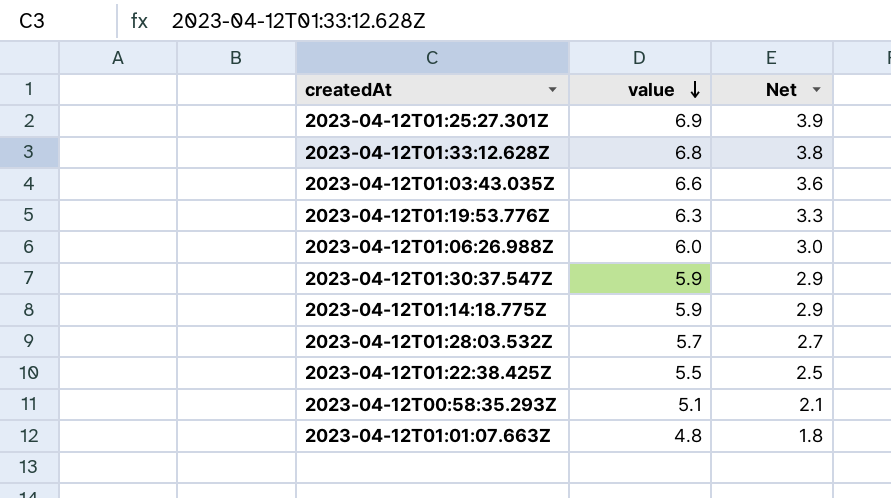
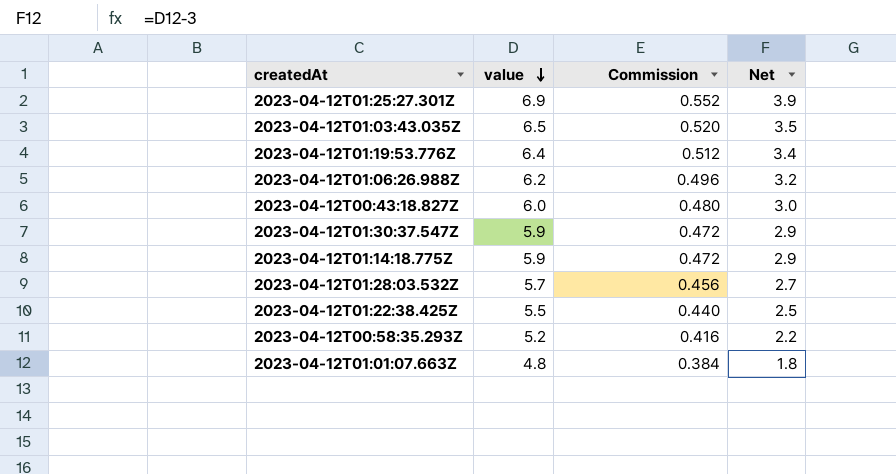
column Commission | formula: none -> [value] * 0.08
row 2023-04-12T01:33:12.628Z: 6.8 | 3.8 -> none
2023-04-12T01:03:43.035Z | value: 6.6 -> 6.5
2023-04-12T01:03:43.035Z | Net: 3.6 -> 3.5
2023-04-12T01:19:53.776Z | value: 6.3 -> 6.4
2023-04-12T01:19:53.776Z | Net: 3.3 -> 3.4
2023-04-12T01:06:26.988Z | value: 6.0 -> 6.2
2023-04-12T01:06:26.988Z | Net: 3.0 -> 3.2
row 2023-04-12T00:43:18.827Z: none -> 6.0 | 0.480 | 3.0
2023-04-12T00:58:35.293Z | value: 5.1 -> 5.2
2023-04-12T00:58:35.293Z | Net: 2.1 -> 2.2

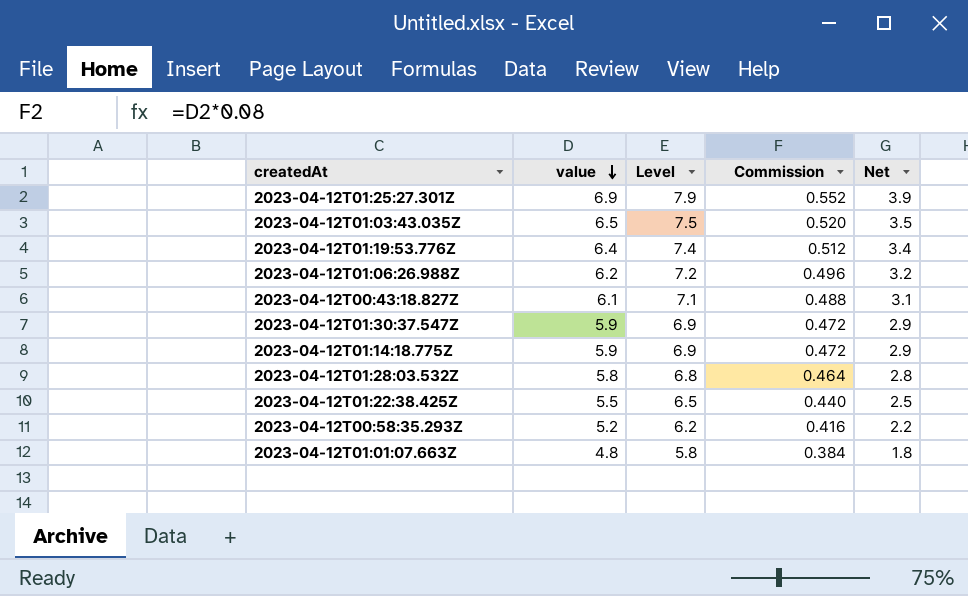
column Level | formula: none -> [value] + 1
2023-04-12T00:43:18.827Z | value: 6.0 -> 6.1
2023-04-12T00:43:18.827Z | Commission: 0.480 -> 0.488
2023-04-12T00:43:18.827Z | Net: 3.0 -> 3.1
2023-04-12T01:28:03.532Z | value: 5.7 -> 5.8
2023-04-12T01:28:03.532Z | Commission: 0.456 -> 0.464
2023-04-12T01:28:03.532Z | Net: 2.7 -> 2.8

